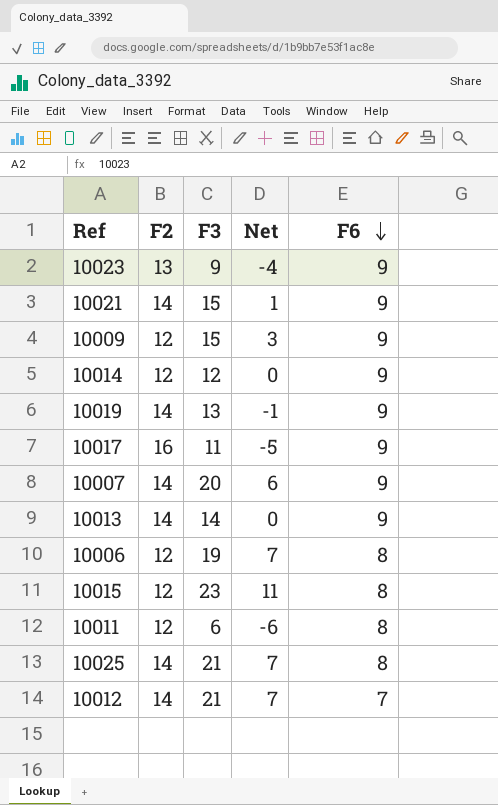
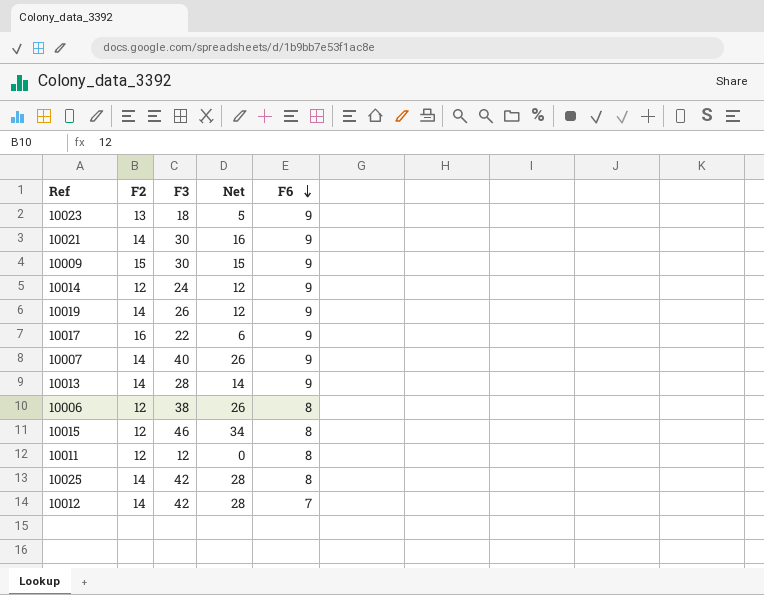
10023 | F3: 9 -> 18
10023 | Net: -4 -> 5
10021 | F3: 15 -> 30
10021 | Net: 1 -> 16
10009 | F2: 12 -> 15
10009 | F3: 15 -> 30
10009 | Net: 3 -> 15
10014 | F3: 12 -> 24
10014 | Net: 0 -> 12
10019 | F3: 13 -> 26
10019 | Net: -1 -> 12
10017 | F3: 11 -> 22
10017 | Net: -5 -> 6
10007 | F3: 20 -> 40
10007 | Net: 6 -> 26
10013 | F3: 14 -> 28
10013 | Net: 0 -> 14
10006 | F3: 19 -> 38
10006 | Net: 7 -> 26
10015 | F3: 23 -> 46
10015 | Net: 11 -> 34
10011 | F3: 6 -> 12
10011 | Net: -6 -> 0
10025 | F3: 21 -> 42
10025 | Net: 7 -> 28
10012 | F3: 21 -> 42
10012 | Net: 7 -> 28

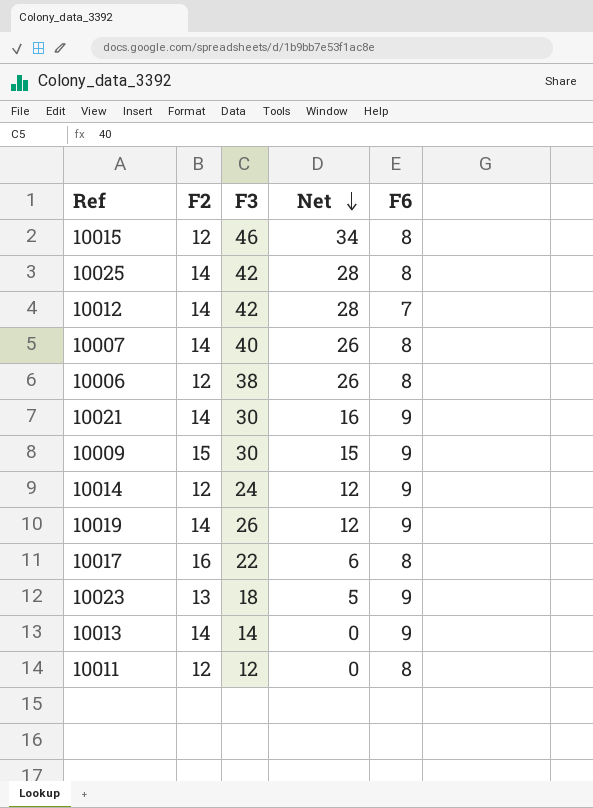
row order: F6 descending -> Net descending
10007 | F6: 9 -> 8
10017 | F6: 9 -> 8
10013 | F3: 28 -> 14
10013 | Net: 14 -> 0

